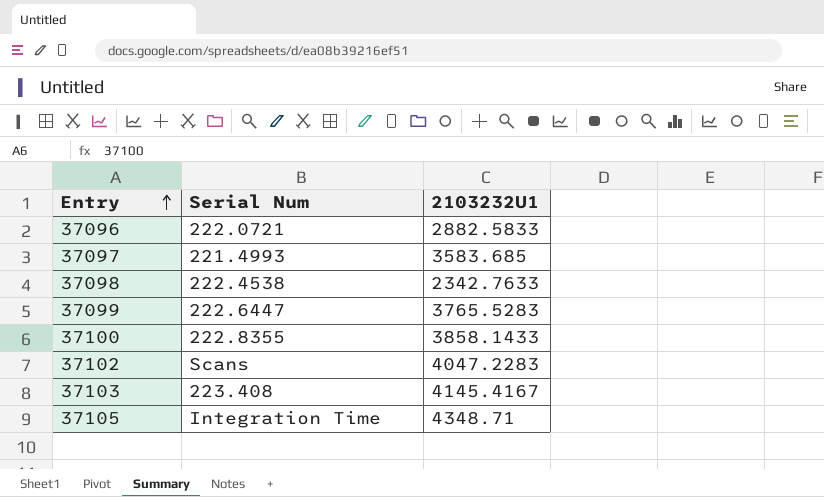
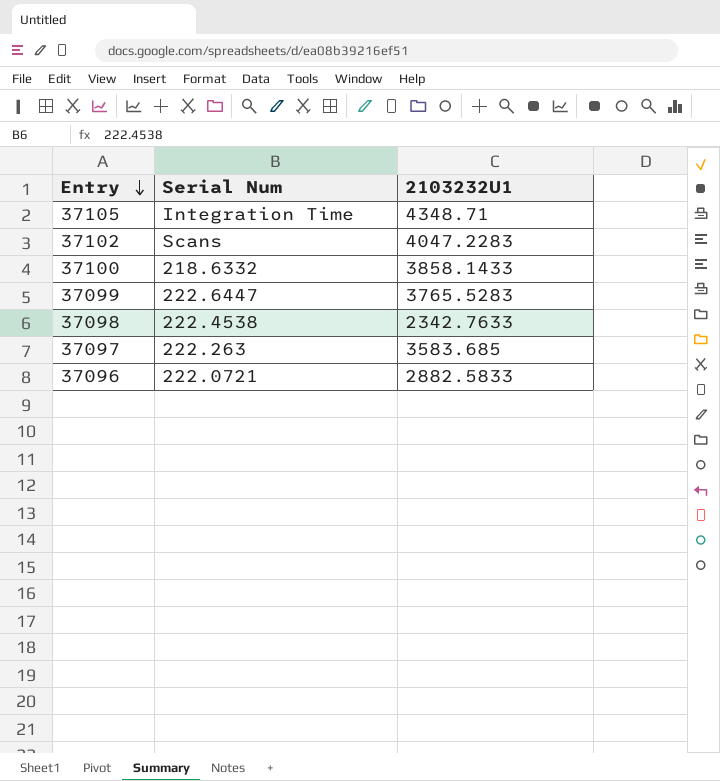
row order: Entry ascending -> Entry descending
row 37103: 223.408 | 4145.4167 -> none
37100 | Serial Num: 222.8355 -> 218.6332
37097 | Serial Num: 221.4993 -> 222.263

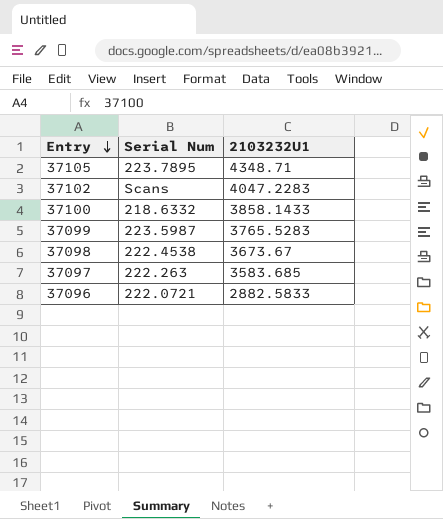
37105 | Serial Num: Integration Time -> 223.7895
37099 | Serial Num: 222.6447 -> 223.5987
37098 | 2103232U1: 2342.7633 -> 3673.67

